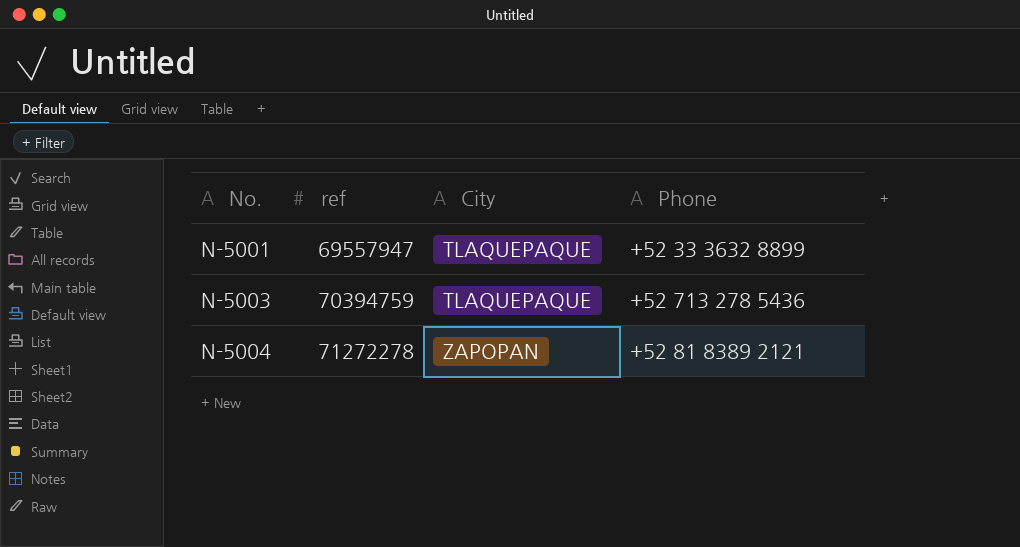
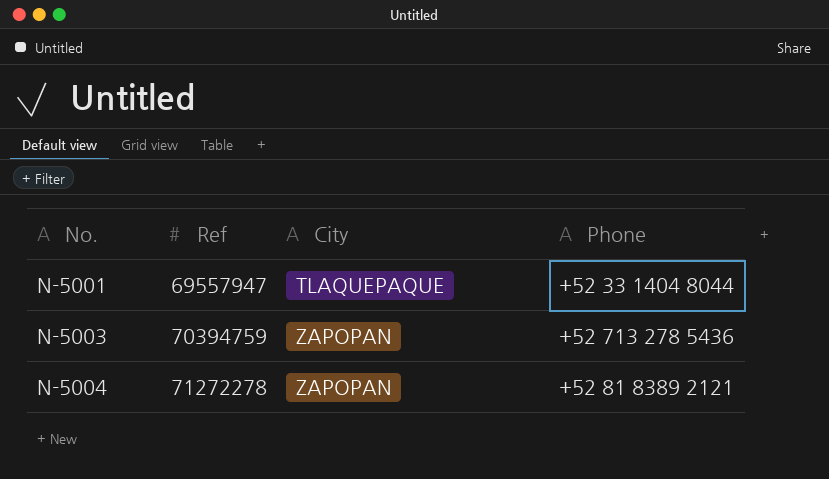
column name: ref -> Ref
N-5001 | Phone: +52 33 3632 8899 -> +52 33 1404 8044
N-5003 | City: TLAQUEPAQUE -> ZAPOPAN

